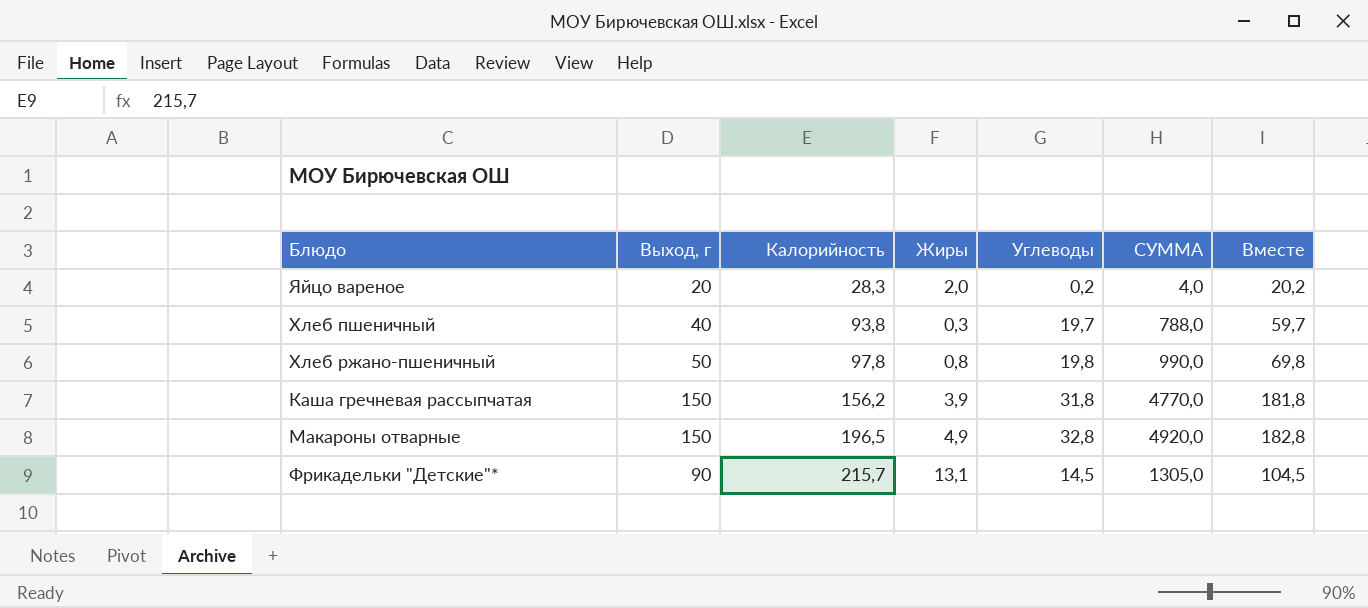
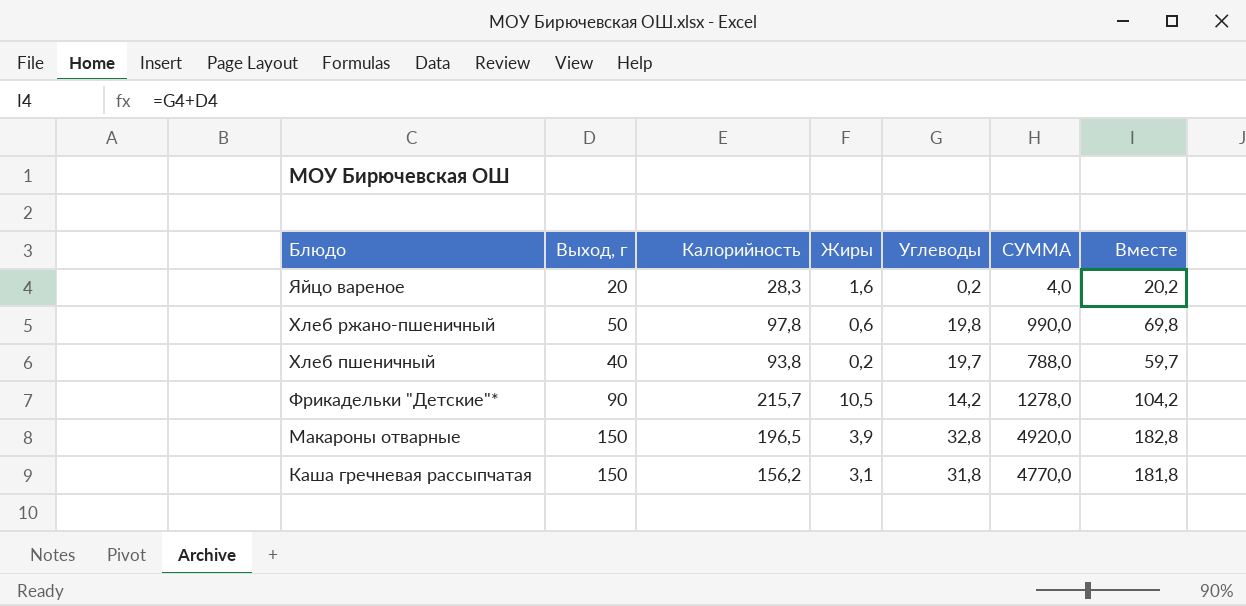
row order: Калорийность ascending -> Блюдо descending
Яйцо вареное | Жиры: 2,0 -> 1,6
Хлеб ржано-пшеничный | Жиры: 0,8 -> 0,6
Хлеб пшеничный | Жиры: 0,3 -> 0,2
Фрикадельки "Детские"* | Жиры: 13,1 -> 10,5
Фрикадельки "Детские"* | Углеводы: 14,5 -> 14,2
Фрикадельки "Детские"* | СУММА: 1305,0 -> 1278,0
Фрикадельки "Детские"* | Вместе: 104,5 -> 104,2
Макароны отварные | Жиры: 4,9 -> 3,9
Каша гречневая рассыпчатая | Жиры: 3,9 -> 3,1

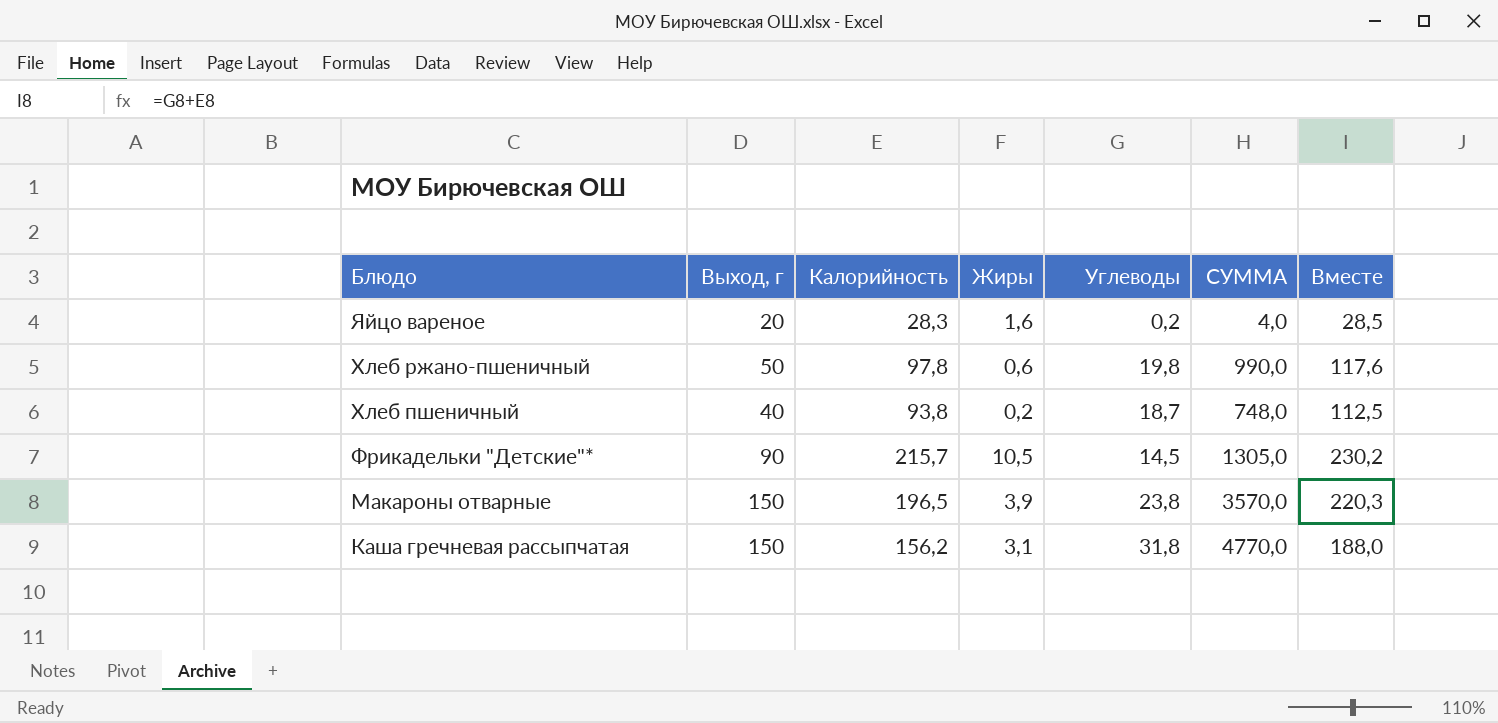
column Вместе | formula: [Выход, г] + [Углеводы] -> [Калорийность] + [Углеводы]
Хлеб пшеничный | Углеводы: 19,7 -> 18,7
Хлеб пшеничный | СУММА: 788,0 -> 748,0
Фрикадельки "Детские"* | Углеводы: 14,2 -> 14,5
Фрикадельки "Детские"* | СУММА: 1278,0 -> 1305,0
Макароны отварные | Углеводы: 32,8 -> 23,8
Макароны отварные | СУММА: 4920,0 -> 3570,0

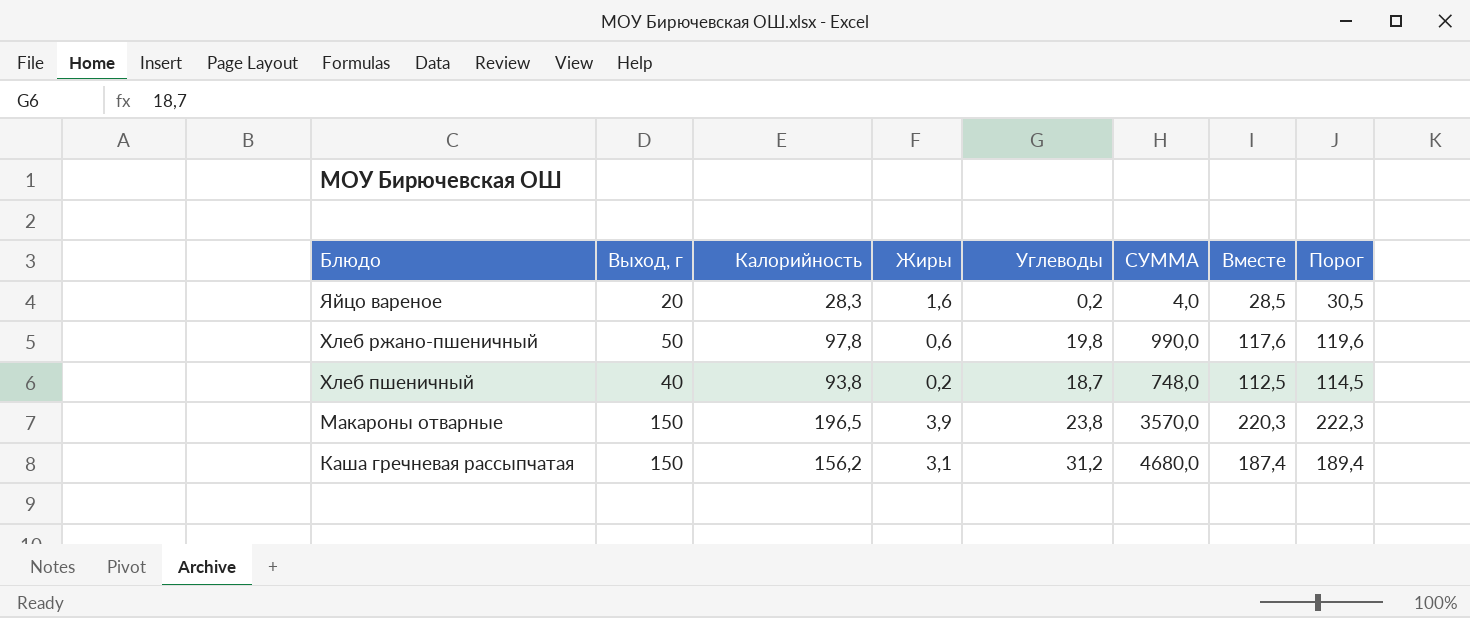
column Порог | formula: none -> [Вместе] + 2
row Фрикадельки "Детские"*: 90 | 215,7 | 10,5 | 14,5 | 1305,0 | 230,2 -> none
Каша гречневая рассыпчатая | Углеводы: 31,8 -> 31,2
Каша гречневая рассыпчатая | СУММА: 4770,0 -> 4680,0
Каша гречневая рассыпчатая | Вместе: 188,0 -> 187,4

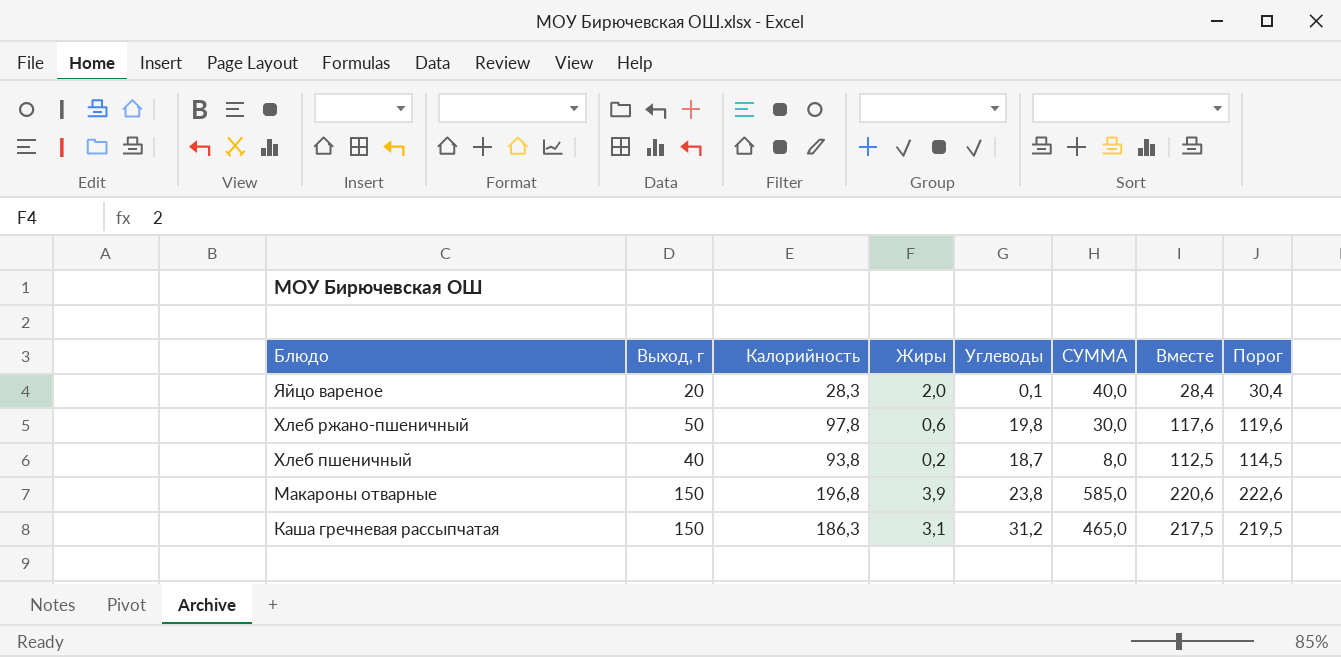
column СУММА | formula: [Выход, г] * [Углеводы] -> [Выход, г] * [Жиры]
Яйцо вареное | Жиры: 1,6 -> 2,0
Яйцо вареное | Углеводы: 0,2 -> 0,1
Яйцо вареное | Вместе: 28,5 -> 28,4
Яйцо вареное | Порог: 30,5 -> 30,4
Макароны отварные | Калорийность: 196,5 -> 196,8
Макароны отварные | Вместе: 220,3 -> 220,6
Макароны отварные | Порог: 222,3 -> 222,6
Каша гречневая рассыпчатая | Калорийность: 156,2 -> 186,3
Каша гречневая рассыпчатая | Вместе: 187,4 -> 217,5
Каша гречневая рассыпчатая | Порог: 189,4 -> 219,5

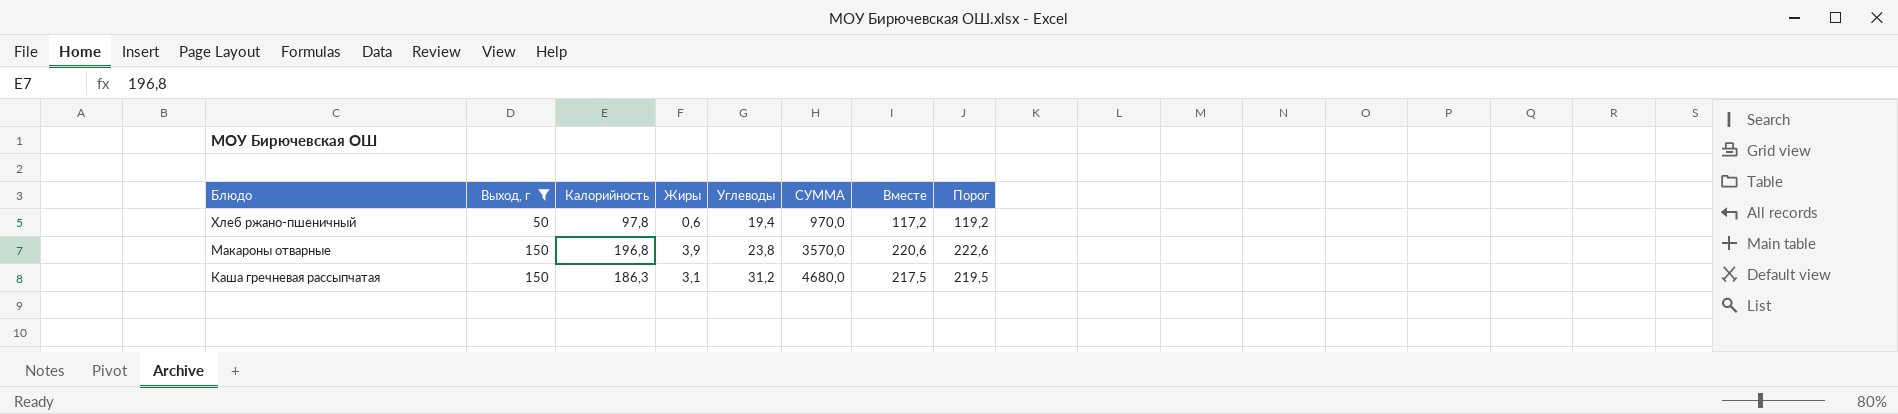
filter: none -> Выход, г >= 50
column СУММА | formula: [Выход, г] * [Жиры] -> [Выход, г] * [Углеводы]
Хлеб ржано-пшеничный | Углеводы: 19,8 -> 19,4
Хлеб ржано-пшеничный | Вместе: 117,6 -> 117,2
Хлеб ржано-пшеничный | Порог: 119,6 -> 119,2

